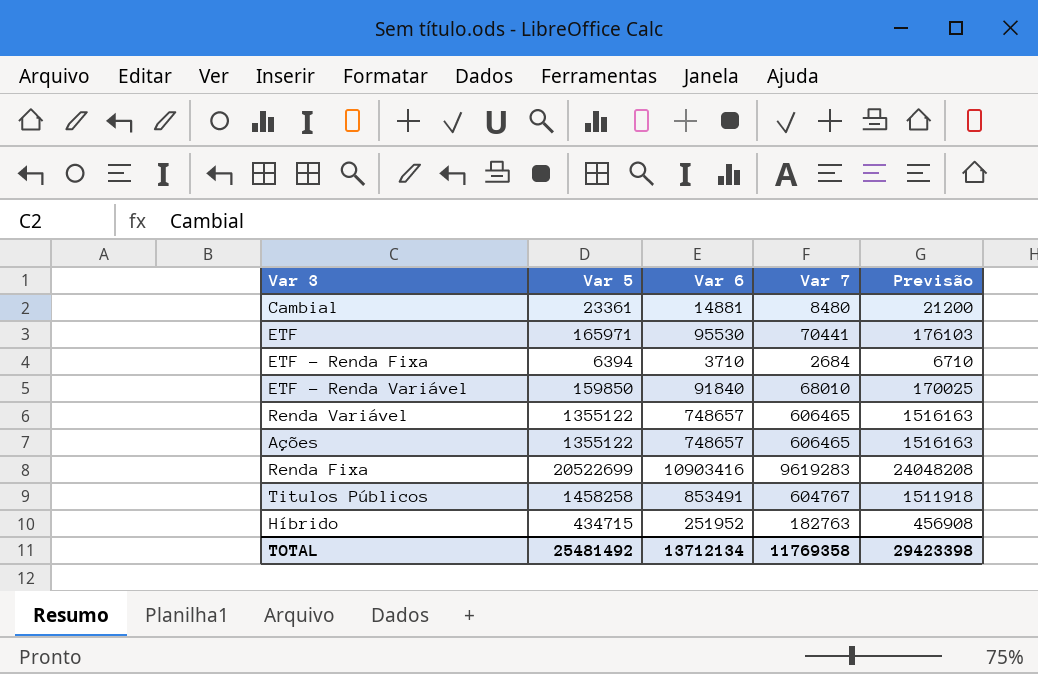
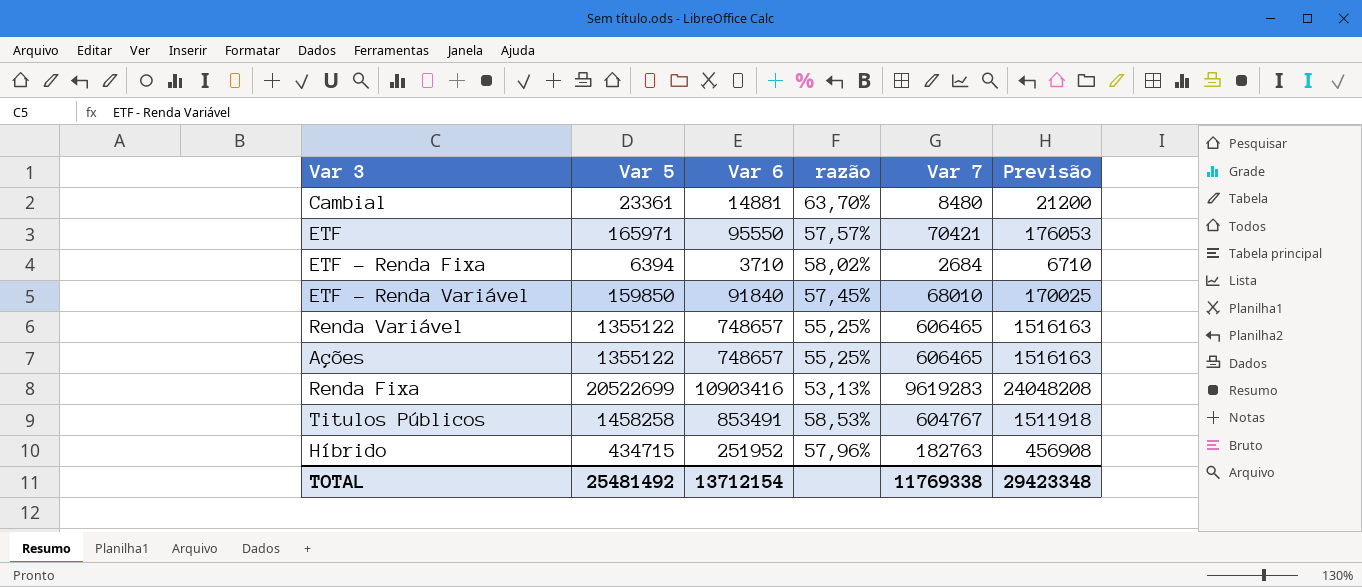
column razão | formula: none -> [Var 6] / [Var 5]
ETF | Var 6: 95530 -> 95550
ETF | Var 7: 70441 -> 70421
ETF | Previsão: 176103 -> 176053
TOTAL | Var 6: 13712134 -> 13712154
TOTAL | Var 7: 11769358 -> 11769338
TOTAL | Previsão: 29423398 -> 29423348

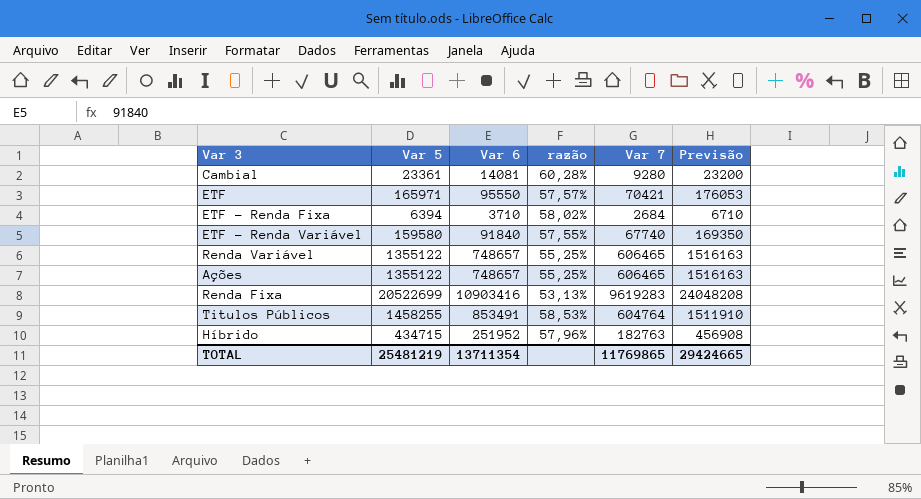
Cambial | Var 6: 14881 -> 14081
Cambial | razão: 63,70% -> 60,28%
Cambial | Var 7: 8480 -> 9280
Cambial | Previsão: 21200 -> 23200
ETF - Renda Variável | Var 5: 159850 -> 159580
ETF - Renda Variável | razão: 57,45% -> 57,55%
ETF - Renda Variável | Var 7: 68010 -> 67740
ETF - Renda Variável | Previsão: 170025 -> 169350
Titulos Públicos | Var 5: 1458258 -> 1458255
Titulos Públicos | Var 7: 604767 -> 604764
Titulos Públicos | Previsão: 1511918 -> 1511910
TOTAL | Var 5: 25481492 -> 25481219
TOTAL | Var 6: 13712154 -> 13711354
TOTAL | Var 7: 11769338 -> 11769865
TOTAL | Previsão: 29423348 -> 29424665

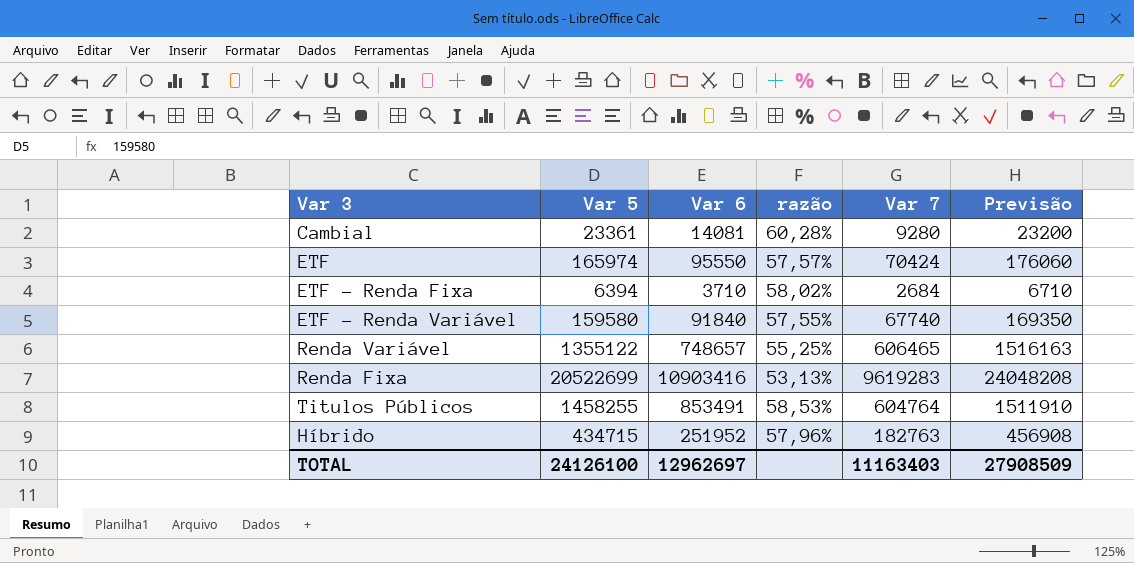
row Ações: 1355122 | 748657 | 55,25% | 606465 | 1516163 -> none
ETF | Var 5: 165971 -> 165974
ETF | Var 7: 70421 -> 70424
ETF | Previsão: 176053 -> 176060
TOTAL | Var 5: 25481219 -> 24126100
TOTAL | Var 6: 13711354 -> 12962697
TOTAL | Var 7: 11769865 -> 11163403
TOTAL | Previsão: 29424665 -> 27908509

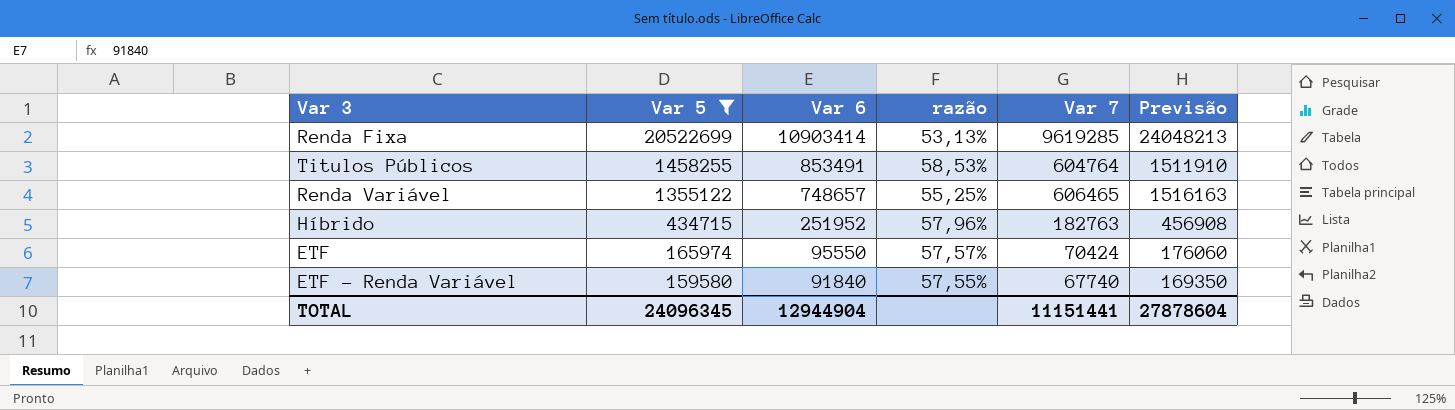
filter: none -> Var 5 >= 159580
row order: none -> Var 5 descending
Renda Fixa | Var 6: 10903416 -> 10903414
Renda Fixa | Var 7: 9619283 -> 9619285
Renda Fixa | Previsão: 24048208 -> 24048213
TOTAL | Var 5: 24126100 -> 24096345
TOTAL | Var 6: 12962697 -> 12944904
TOTAL | Var 7: 11163403 -> 11151441
TOTAL | Previsão: 27908509 -> 27878604

